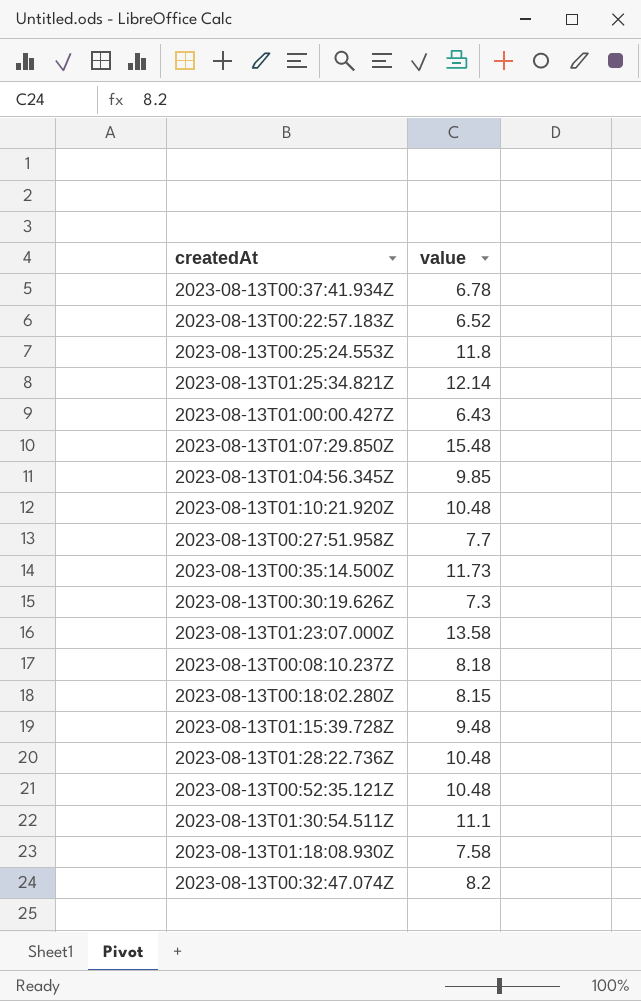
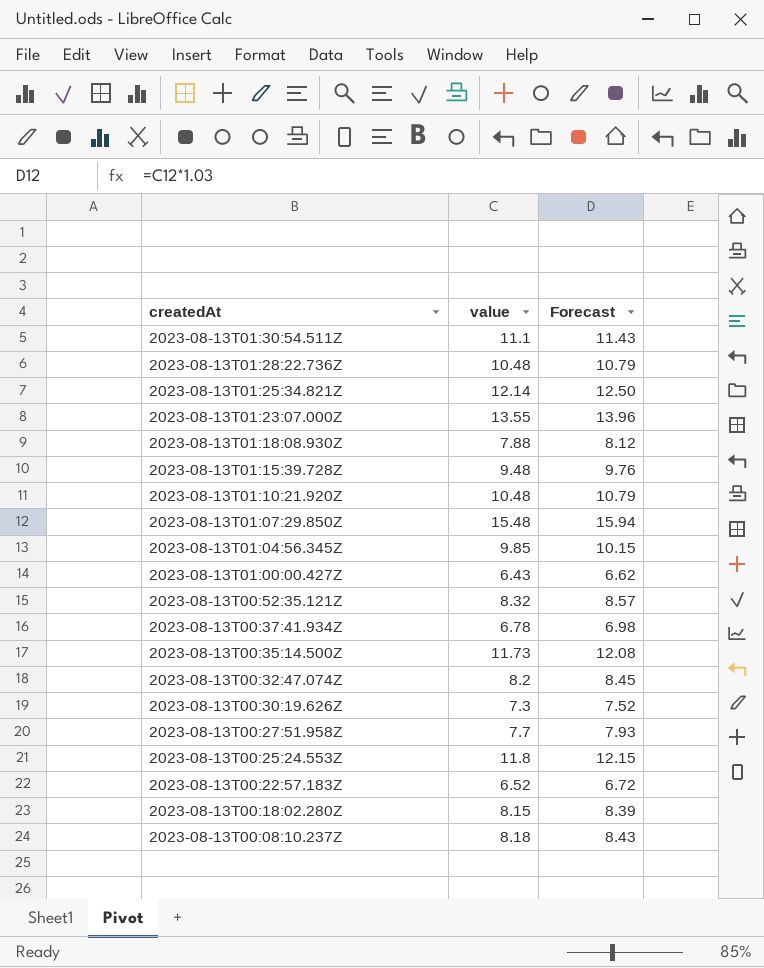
row order: none -> createdAt descending
column Forecast | formula: none -> [value] * 1.03
2023-08-13T01:23:07.000Z | value: 13.58 -> 13.55
2023-08-13T01:18:08.930Z | value: 7.58 -> 7.88
2023-08-13T00:52:35.121Z | value: 10.48 -> 8.32

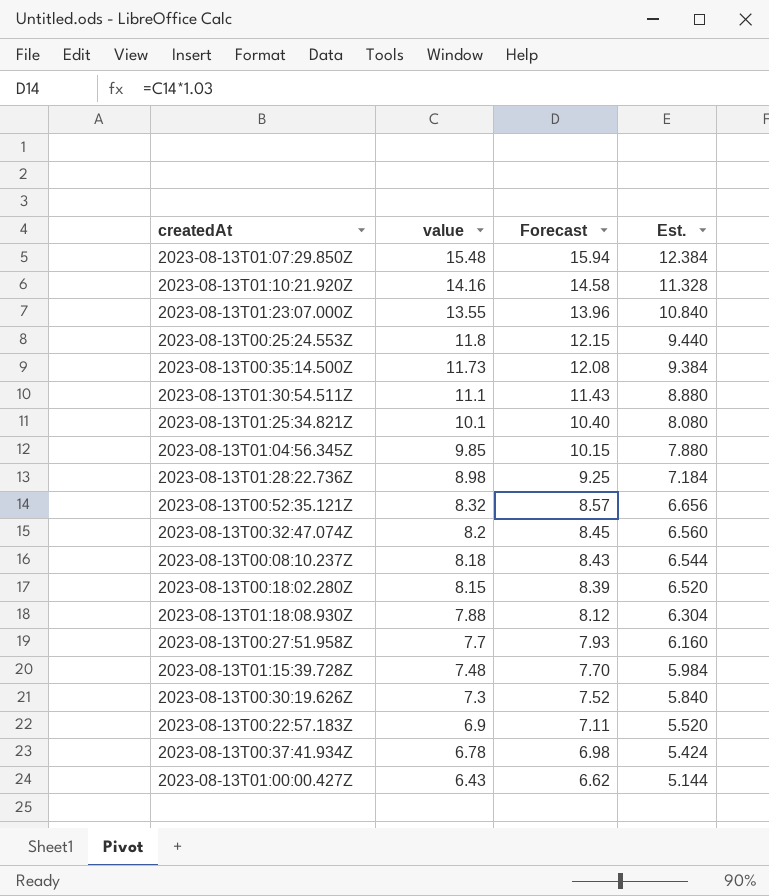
row order: createdAt descending -> value descending
column Est. | formula: none -> [value] * 0.8
2023-08-13T01:10:21.920Z | value: 10.48 -> 14.16
2023-08-13T01:10:21.920Z | Forecast: 10.79 -> 14.58
2023-08-13T01:25:34.821Z | value: 12.14 -> 10.1
2023-08-13T01:25:34.821Z | Forecast: 12.50 -> 10.40
2023-08-13T01:28:22.736Z | value: 10.48 -> 8.98
2023-08-13T01:28:22.736Z | Forecast: 10.79 -> 9.25
2023-08-13T01:15:39.728Z | value: 9.48 -> 7.48
2023-08-13T01:15:39.728Z | Forecast: 9.76 -> 7.70
2023-08-13T00:22:57.183Z | value: 6.52 -> 6.9
2023-08-13T00:22:57.183Z | Forecast: 6.72 -> 7.11

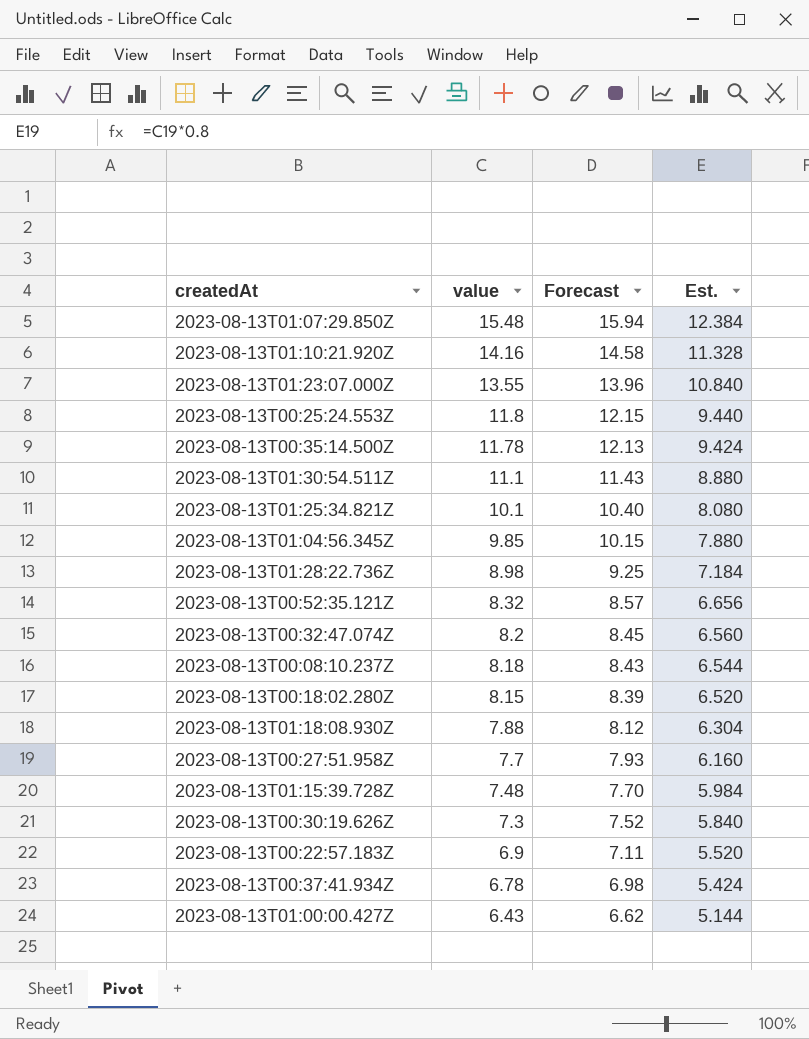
2023-08-13T00:35:14.500Z | value: 11.73 -> 11.78
2023-08-13T00:35:14.500Z | Forecast: 12.08 -> 12.13
2023-08-13T00:35:14.500Z | Est.: 9.384 -> 9.424

